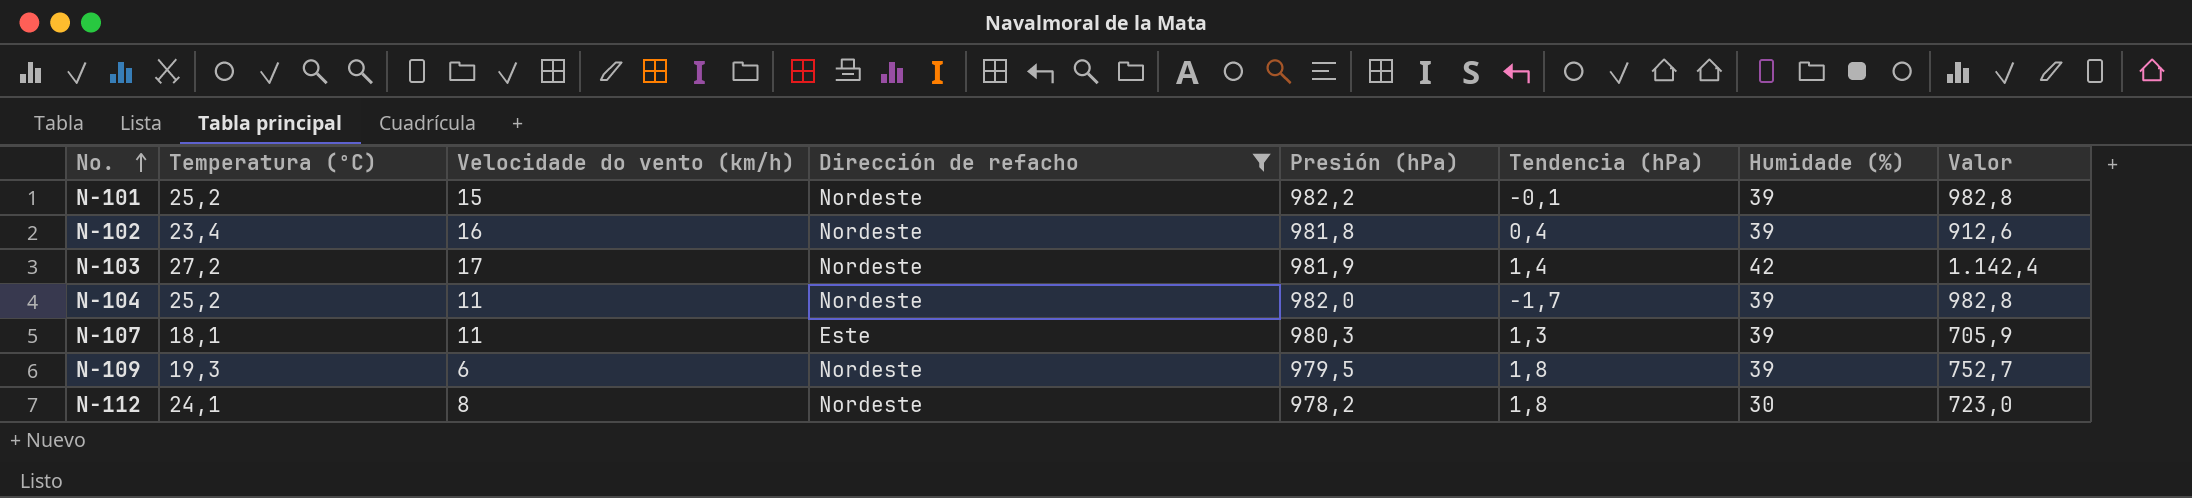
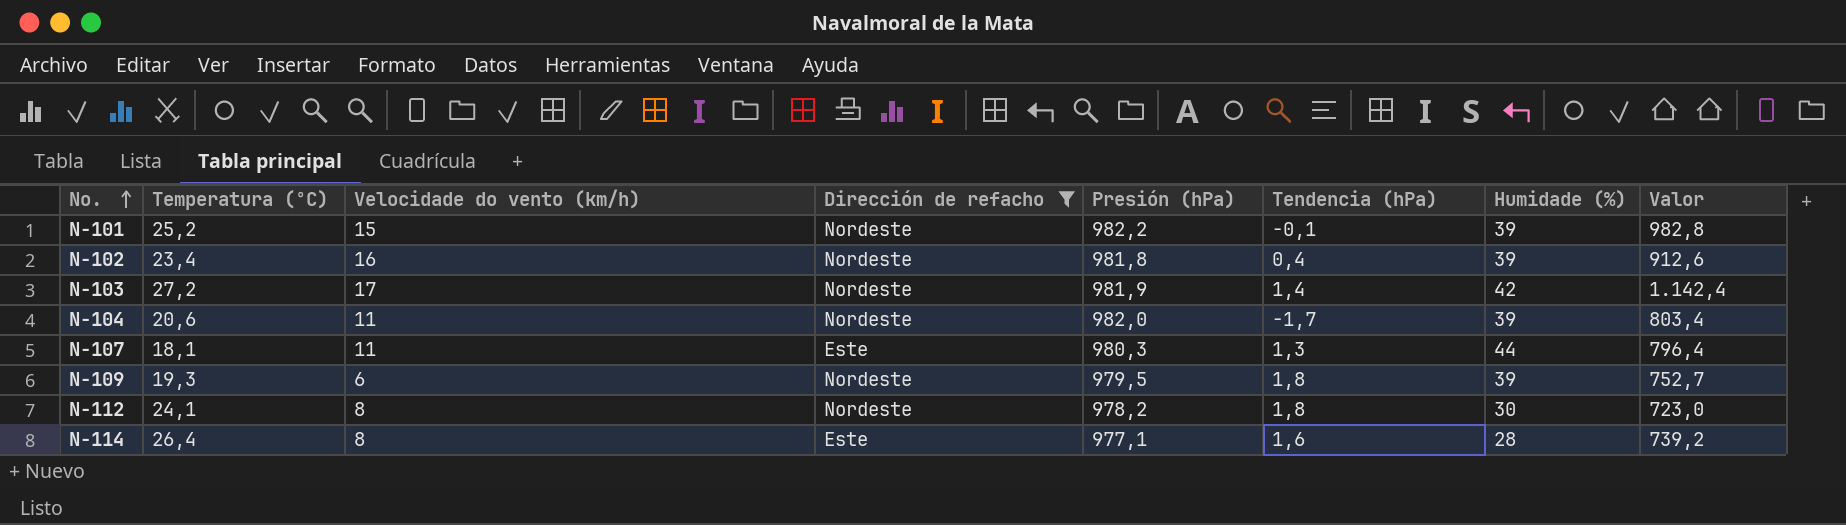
N-104 | Temperatura (ºC): 25,2 -> 20,6
N-104 | Valor: 982,8 -> 803,4
N-107 | Humidade (%): 39 -> 44
N-107 | Valor: 705,9 -> 796,4
row N-114: none -> 26,4 | 8 | Este | 977,1 | 1,6 | 28 | 739,2

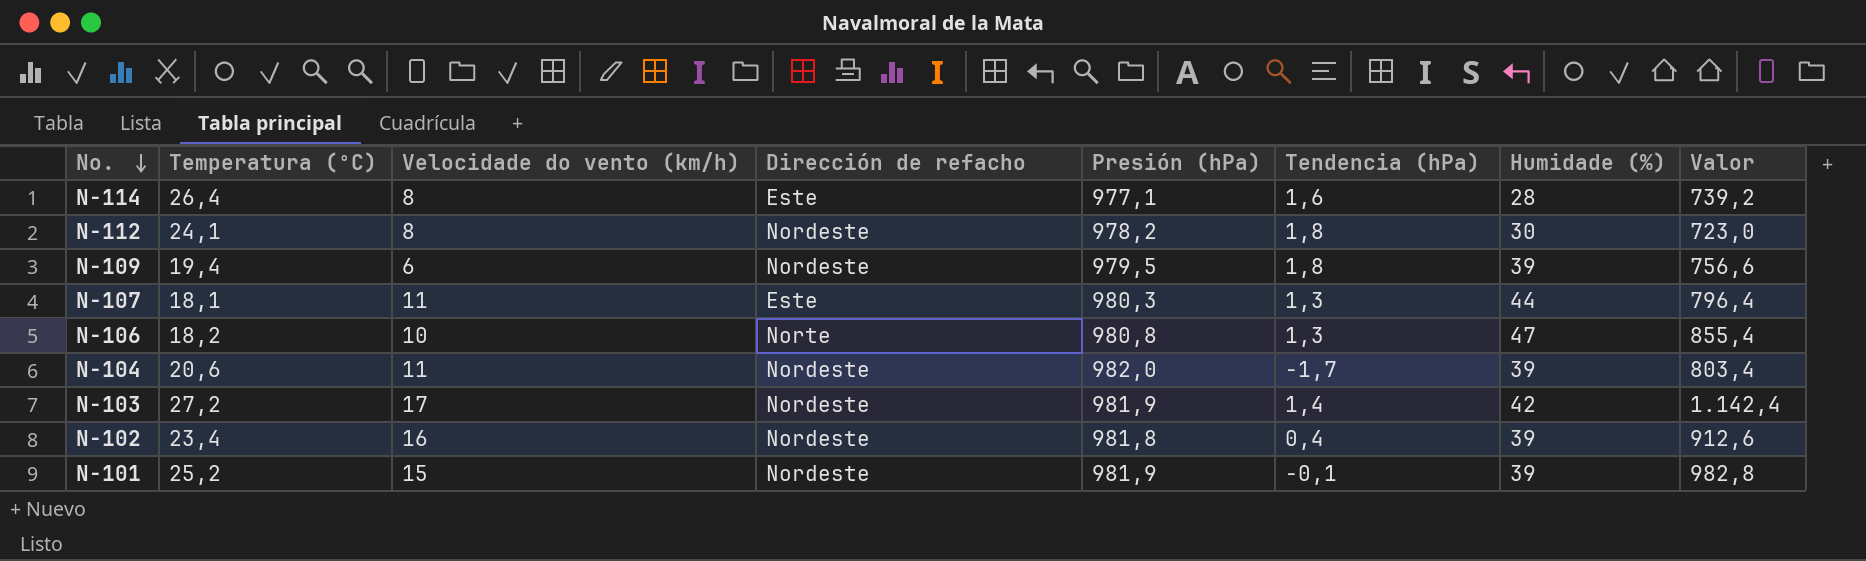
filter: Dirección de refacho != Norte -> none
row order: No. ascending -> No. descending
N-109 | Temperatura (ºC): 19,3 -> 19,4
N-109 | Valor: 752,7 -> 756,6
N-101 | Presión (hPa): 982,2 -> 981,9

